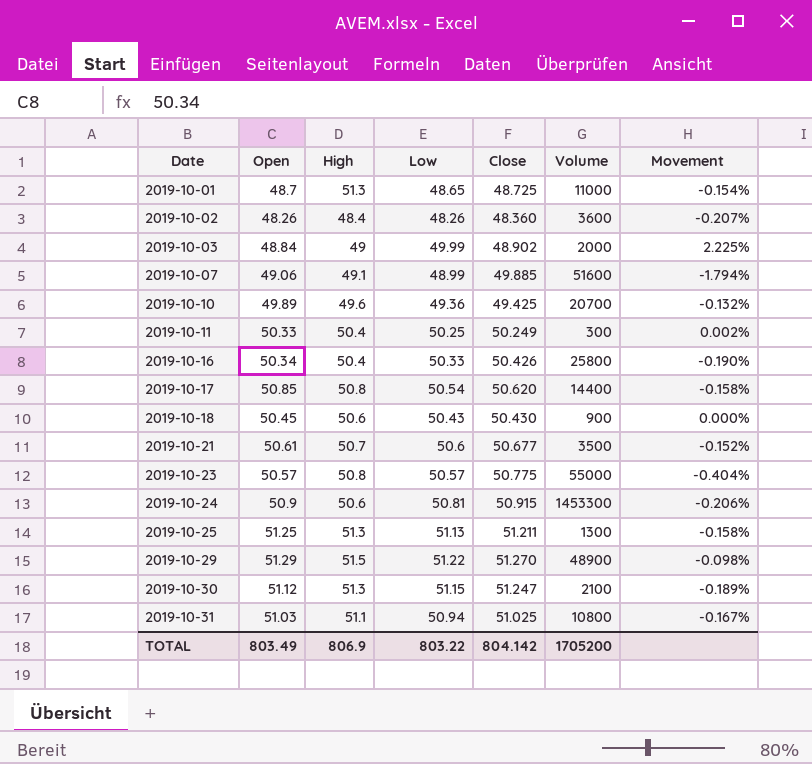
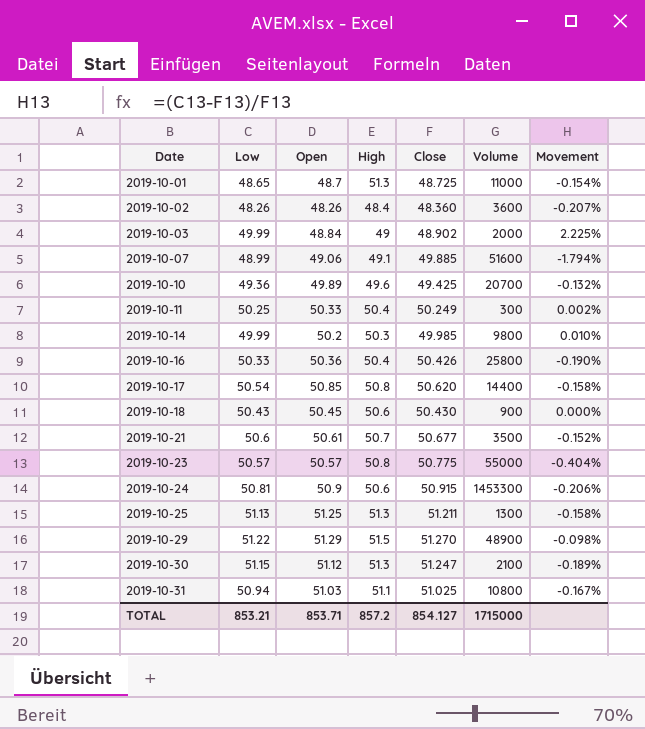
column Low | position: 4 -> 2
row 2019-10-14: none -> 49.99 | 50.2 | 50.3 | 49.985 | 9800 | 0.010%
2019-10-16 | Open: 50.34 -> 50.36
TOTAL | Low: 803.22 -> 853.21
TOTAL | Open: 803.49 -> 853.71
TOTAL | High: 806.9 -> 857.2
TOTAL | Close: 804.142 -> 854.127
TOTAL | Volume: 1705200 -> 1715000

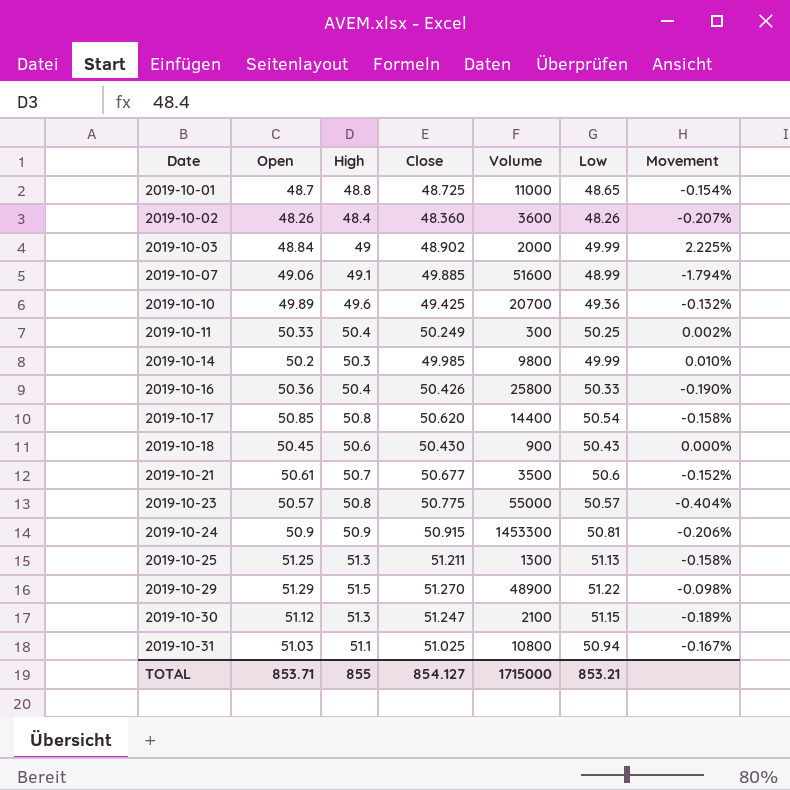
column Low | position: 2 -> 6
2019-10-01 | High: 51.3 -> 48.8
2019-10-24 | High: 50.6 -> 50.9
TOTAL | High: 857.2 -> 855

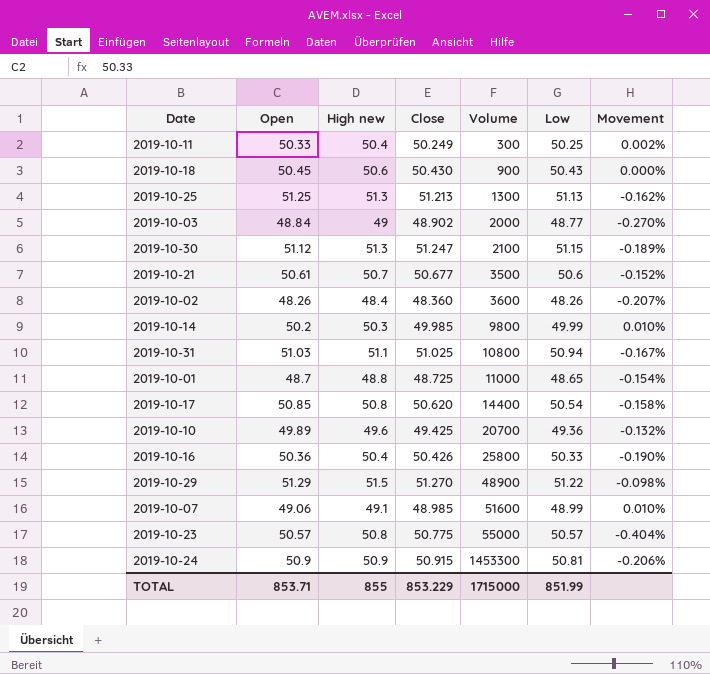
row order: Date ascending -> Volume ascending
column name: High -> High new
2019-10-25 | Close: 51.211 -> 51.213
2019-10-25 | Movement: -0.158% -> -0.162%
2019-10-03 | Low: 49.99 -> 48.77
2019-10-03 | Movement: 2.225% -> -0.270%
2019-10-07 | Close: 49.885 -> 48.985
2019-10-07 | Movement: -1.794% -> 0.010%
TOTAL | Close: 854.127 -> 853.229
TOTAL | Low: 853.21 -> 851.99

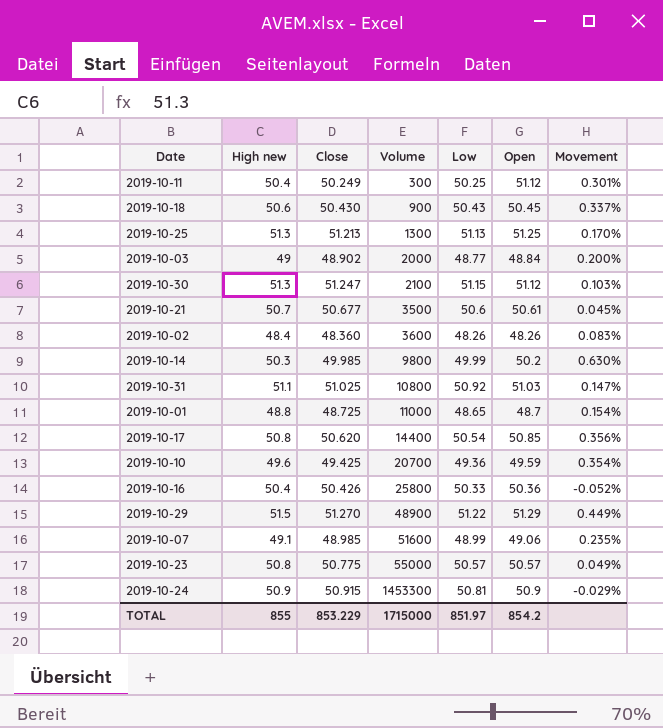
column Open | position: 2 -> 6
column Movement | formula: ([Low] - [Close]) / [Close] -> ([High new] - [Close]) / [Close]
2019-10-11 | Open: 50.33 -> 51.12
2019-10-31 | Low: 50.94 -> 50.92
2019-10-10 | Open: 49.89 -> 49.59
TOTAL | Low: 851.99 -> 851.97
TOTAL | Open: 853.71 -> 854.2

